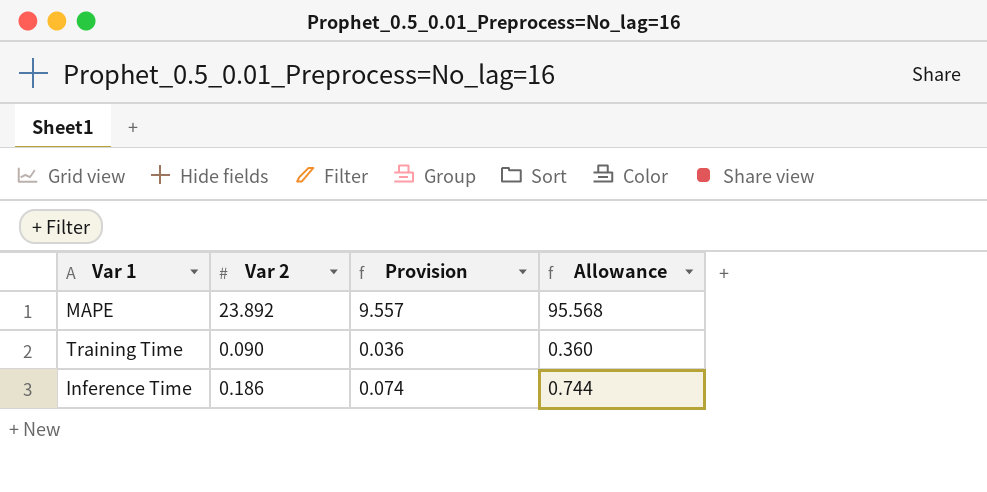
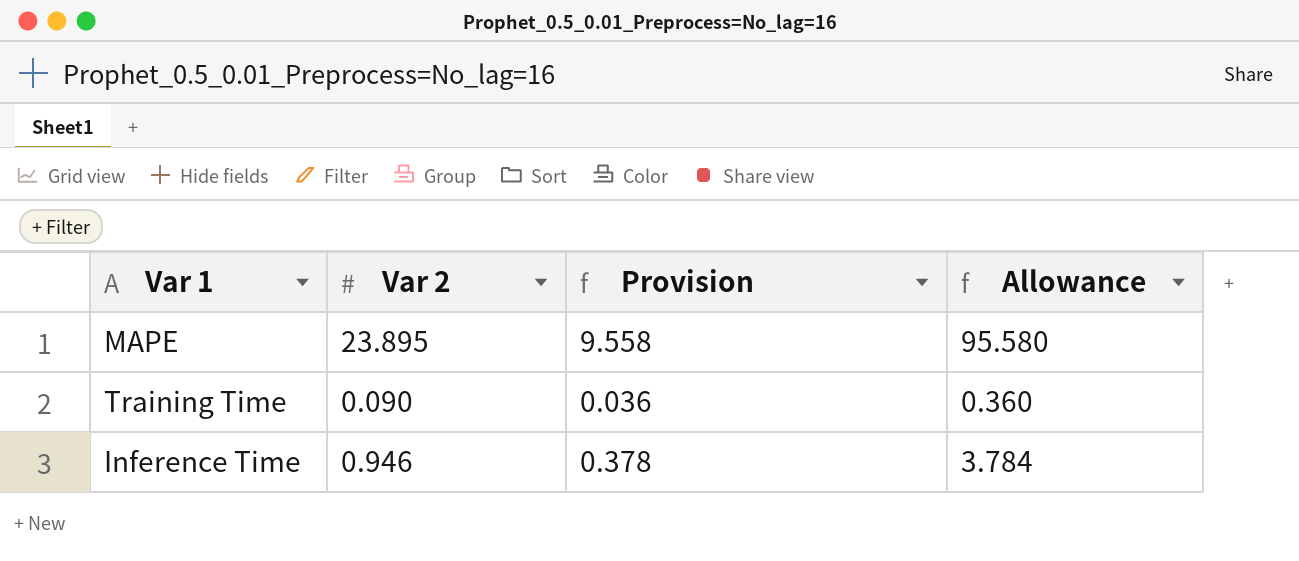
MAPE | Var 2: 23.892 -> 23.895
MAPE | Provision: 9.557 -> 9.558
MAPE | Allowance: 95.568 -> 95.580
Inference Time | Var 2: 0.186 -> 0.946
Inference Time | Provision: 0.074 -> 0.378
Inference Time | Allowance: 0.744 -> 3.784

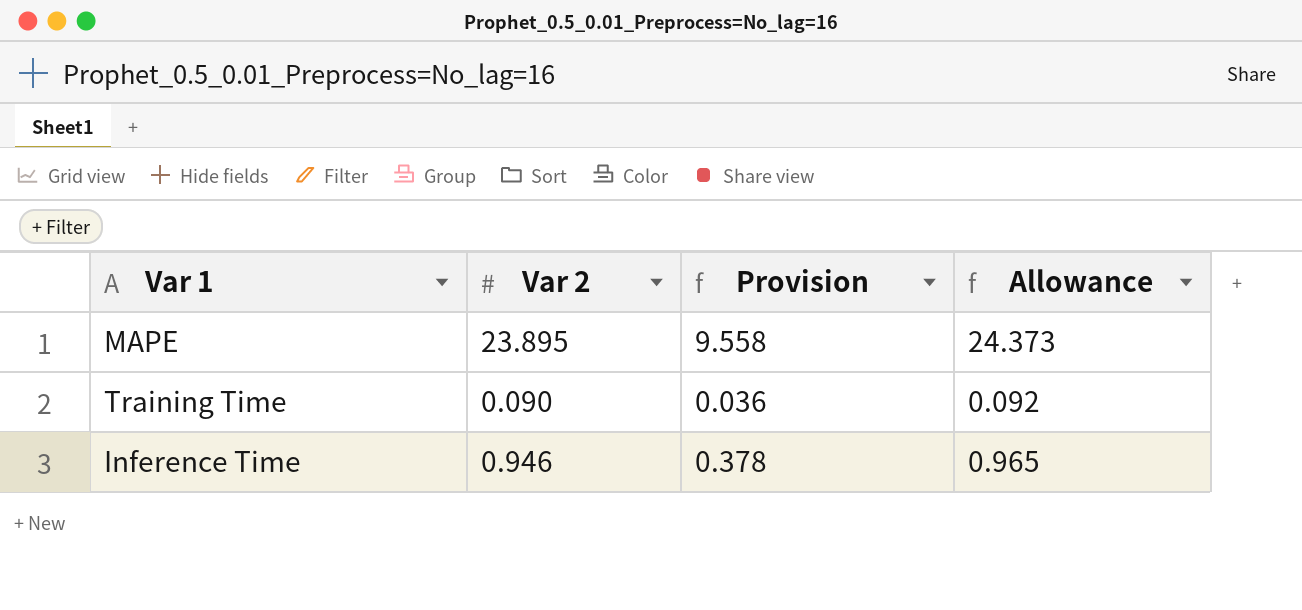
column Allowance | formula: [Var 2] * 4 -> [Var 2] * 1.02

